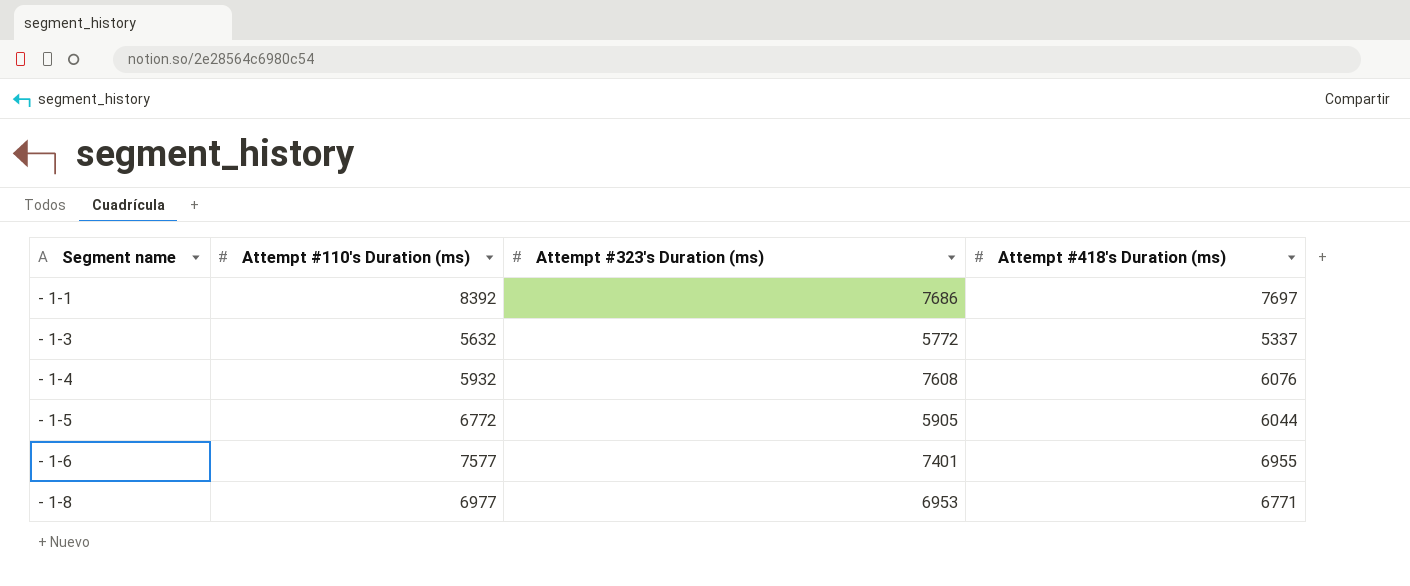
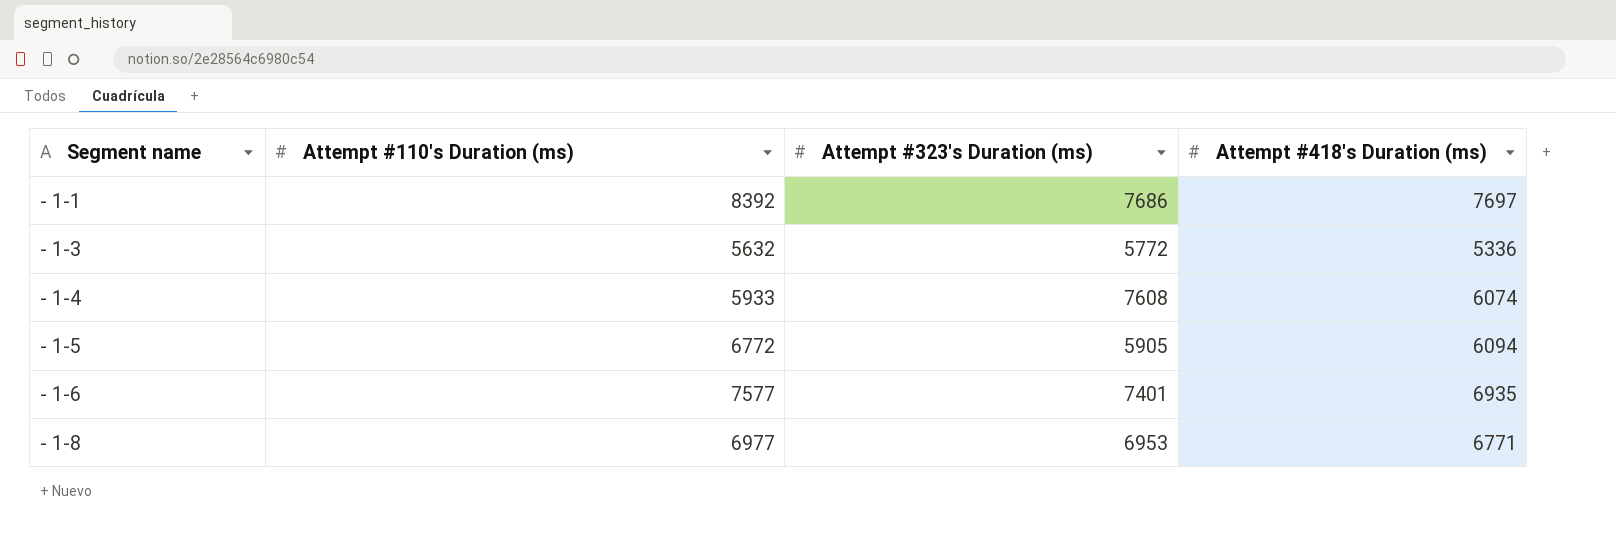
- 1-3 | Attempt #418's Duration (ms): 5337 -> 5336
- 1-4 | Attempt #110's Duration (ms): 5932 -> 5933
- 1-4 | Attempt #418's Duration (ms): 6076 -> 6074
- 1-5 | Attempt #418's Duration (ms): 6044 -> 6094
- 1-6 | Attempt #418's Duration (ms): 6955 -> 6935

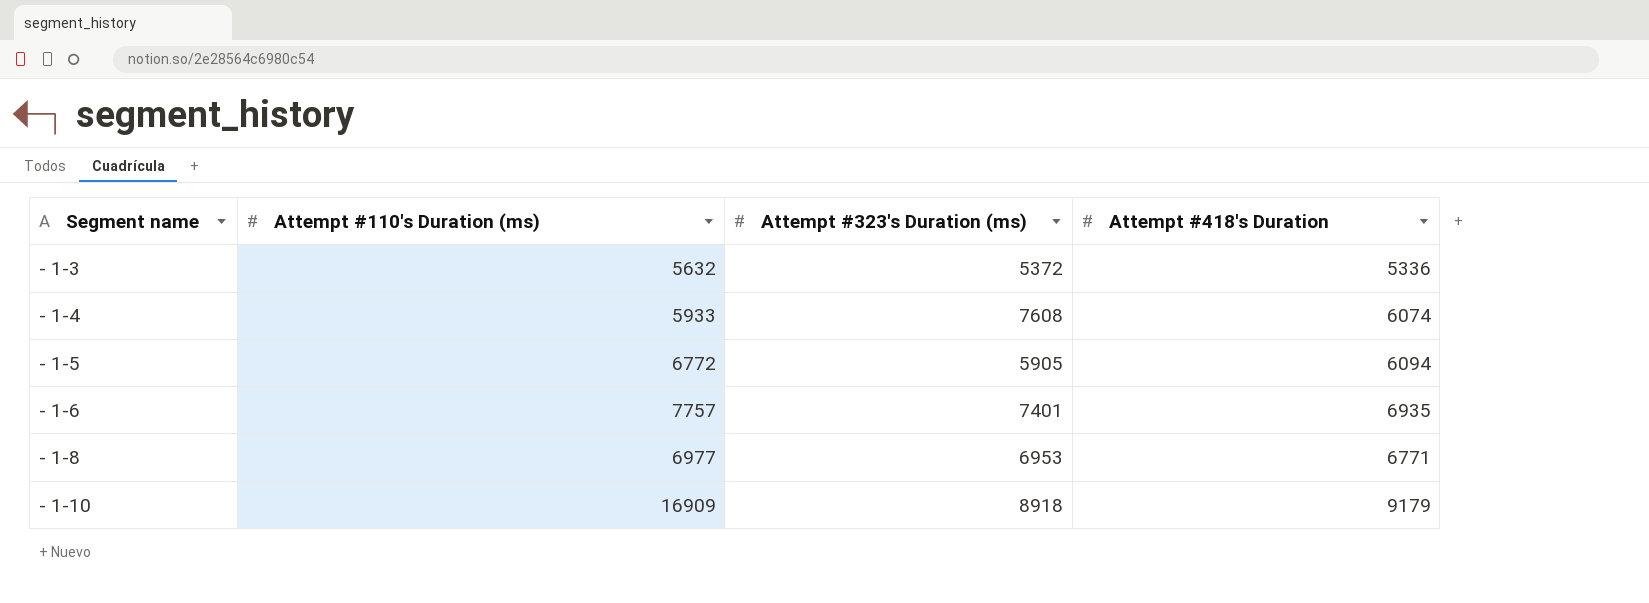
column name: Attempt #418's Duration (ms) -> Attempt #418's Duration
row - 1-1: 8392 | 7686 | 7697 -> none
- 1-3 | Attempt #323's Duration (ms): 5772 -> 5372
- 1-6 | Attempt #110's Duration (ms): 7577 -> 7757
row - 1-10: none -> 16909 | 8918 | 9179

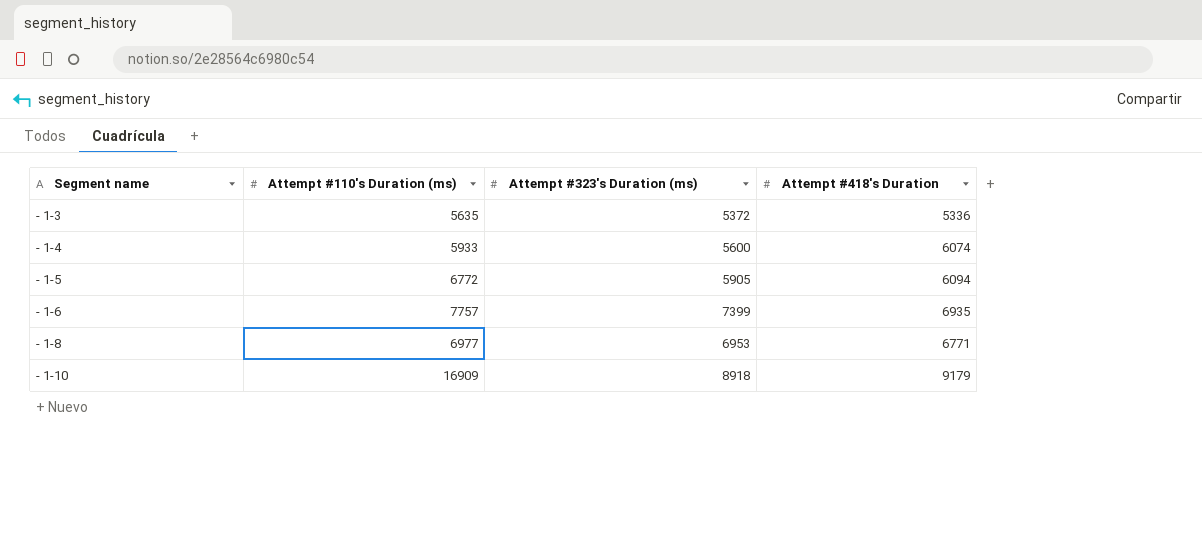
- 1-3 | Attempt #110's Duration (ms): 5632 -> 5635
- 1-4 | Attempt #323's Duration (ms): 7608 -> 5600
- 1-6 | Attempt #323's Duration (ms): 7401 -> 7399

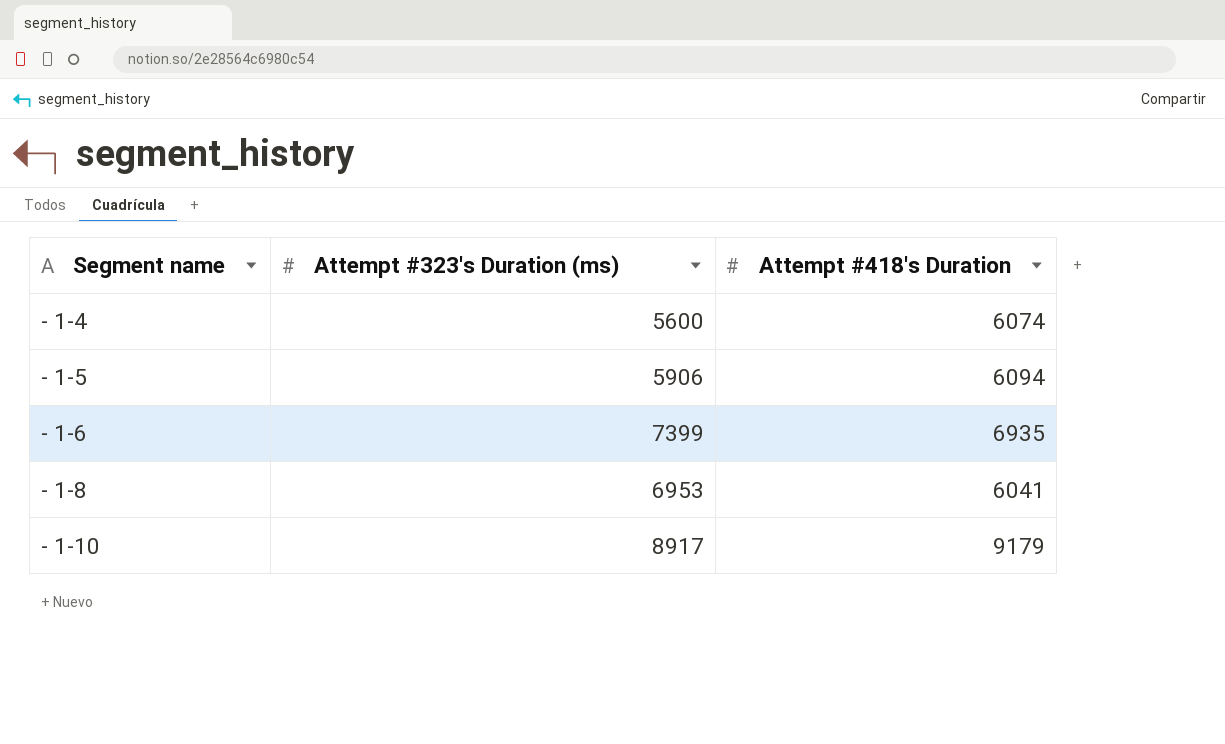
column Attempt #110's Duration (ms) | position: 2 -> none
row - 1-3: 5635 | 5372 | 5336 -> none
- 1-5 | Attempt #323's Duration (ms): 5905 -> 5906
- 1-8 | Attempt #418's Duration: 6771 -> 6041
- 1-10 | Attempt #323's Duration (ms): 8918 -> 8917

